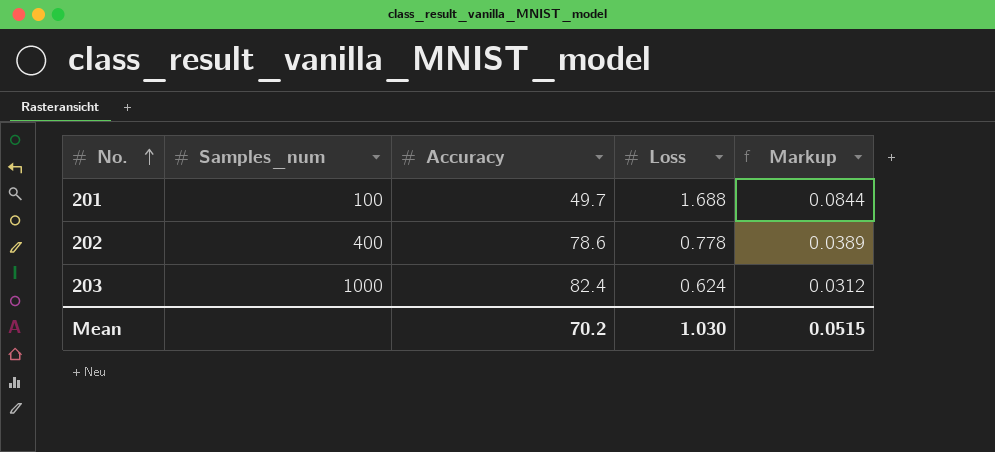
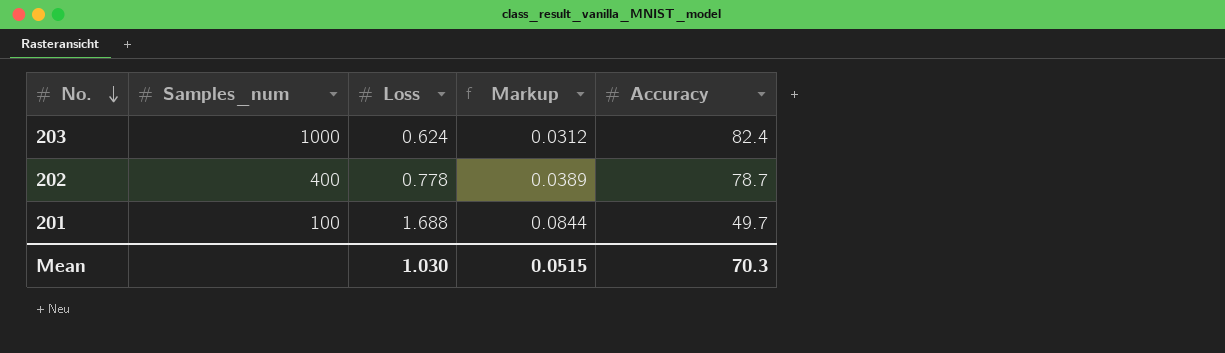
row order: No. ascending -> No. descending
column Accuracy | position: 3 -> 5
202 | Accuracy: 78.6 -> 78.7
Mean | Accuracy: 70.2 -> 70.3

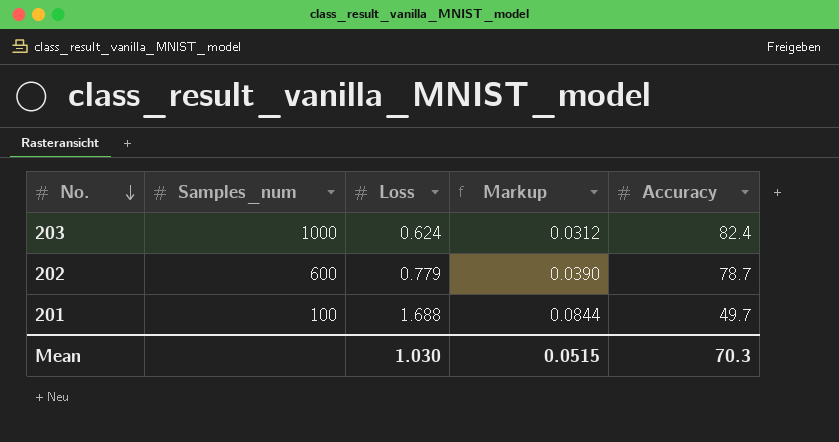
202 | Samples_num: 400 -> 600
202 | Loss: 0.778 -> 0.779
202 | Markup: 0.0389 -> 0.0390

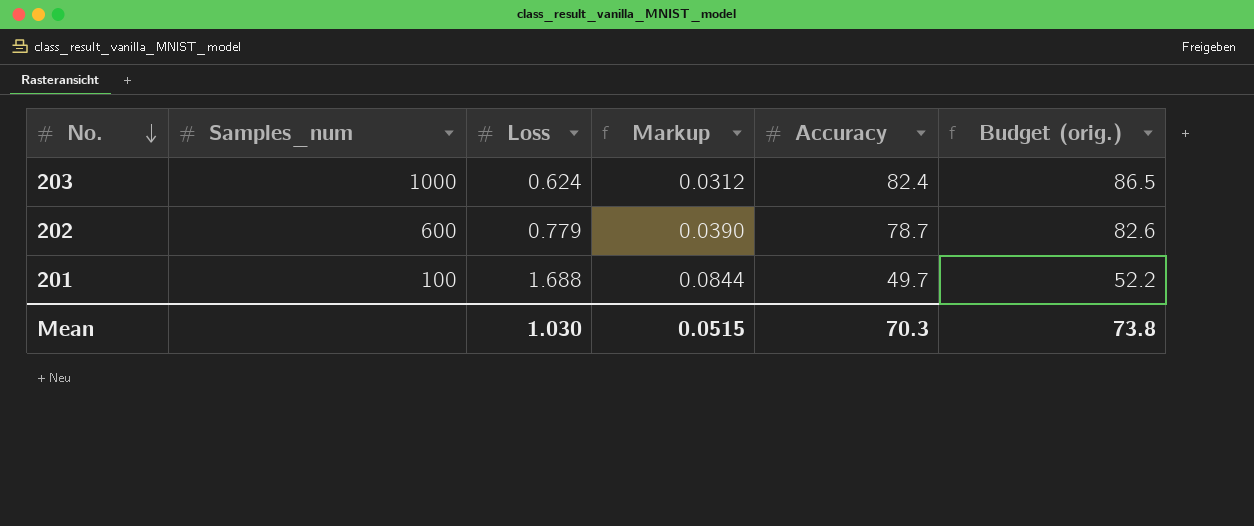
column Budget (orig.) | formula: none -> [Accuracy] * 1.05

